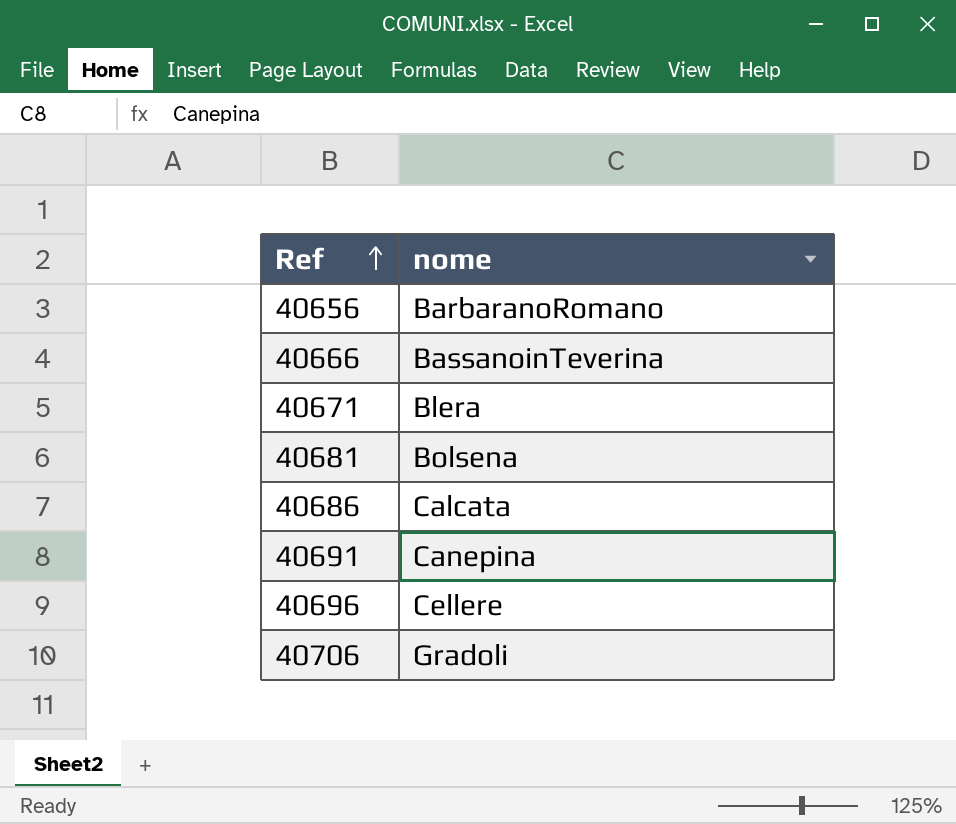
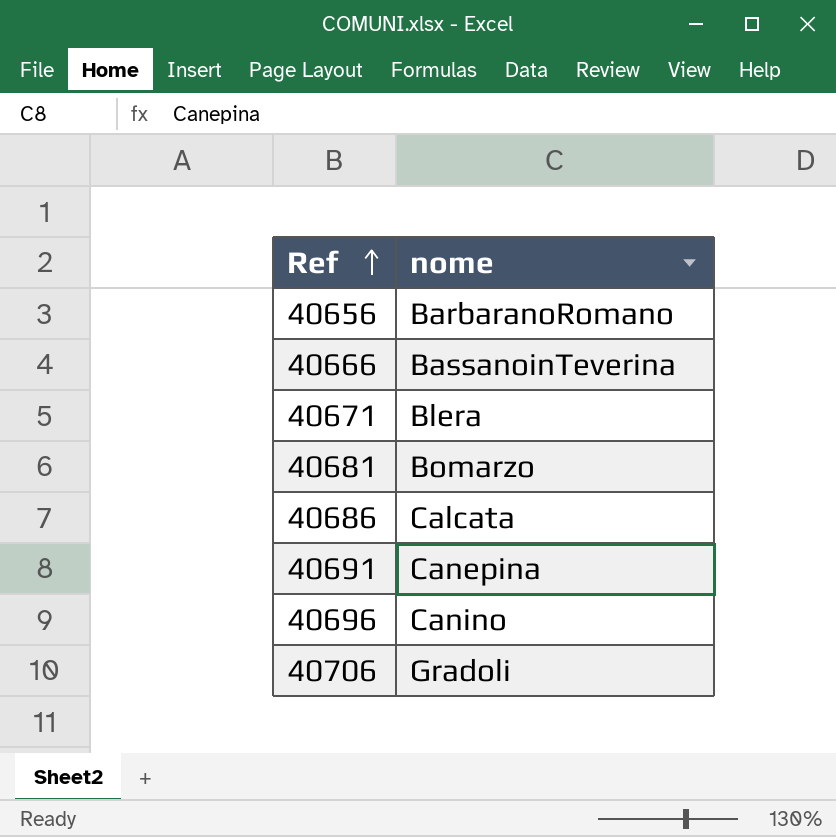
40681 | nome: Bolsena -> Bomarzo
40696 | nome: Cellere -> Canino

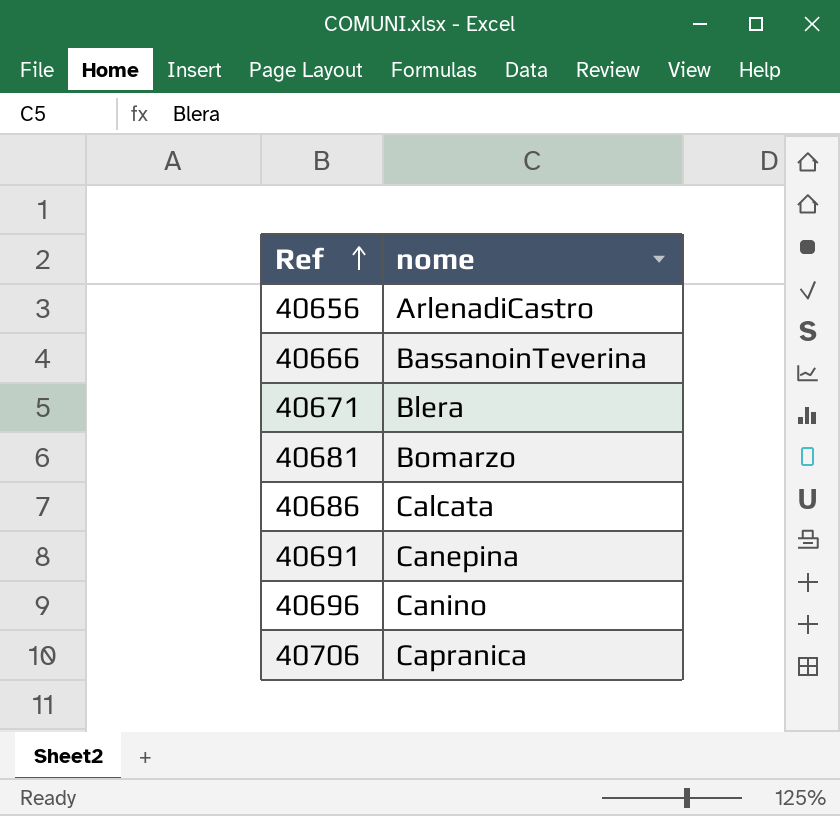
40656 | nome: BarbaranoRomano -> ArlenadiCastro
40706 | nome: Gradoli -> Capranica

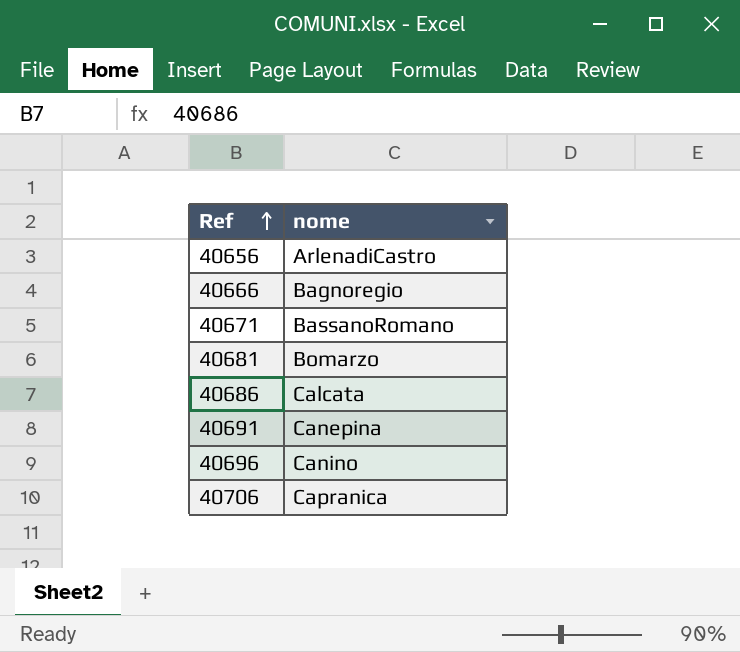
40666 | nome: BassanoinTeverina -> Bagnoregio
40671 | nome: Blera -> BassanoRomano

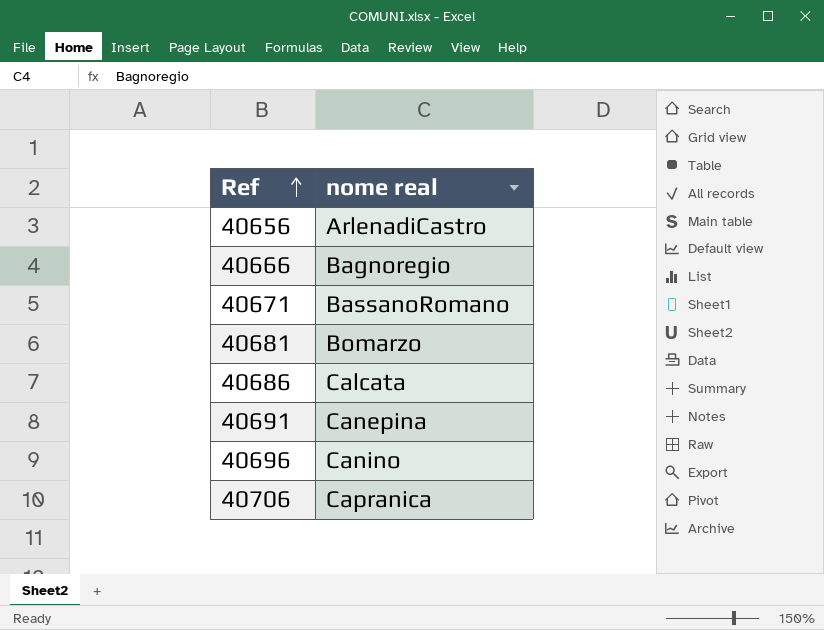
column name: nome -> nome real

